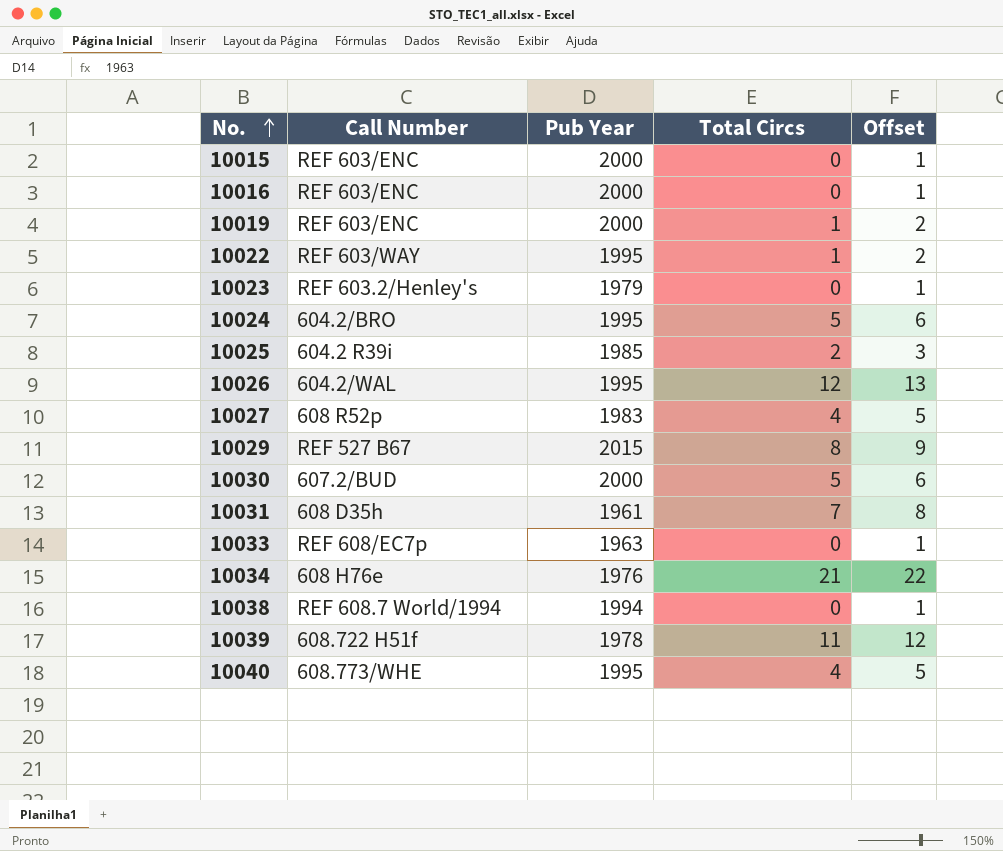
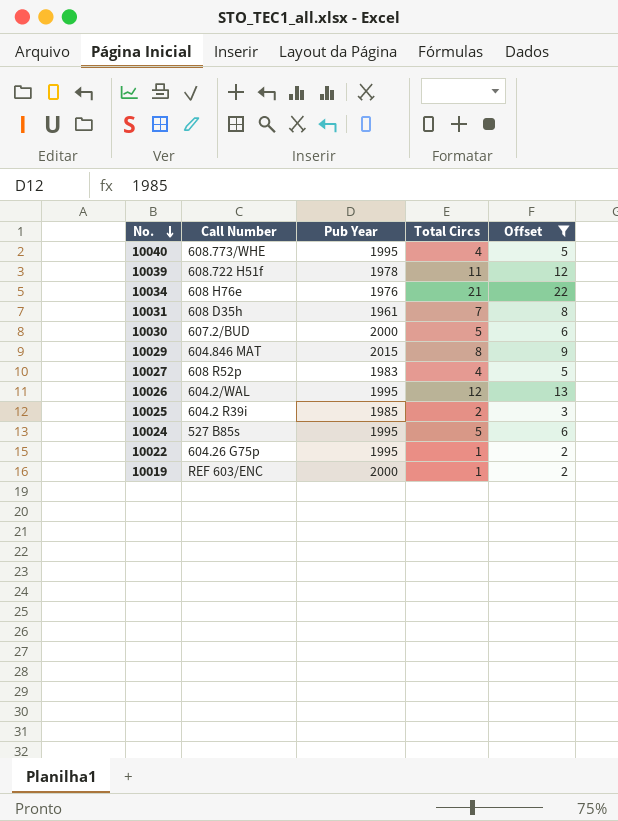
filter: none -> Offset != 1
row order: No. ascending -> No. descending
10029 | Call Number: REF 527 B67 -> 604.846 MAT
10024 | Call Number: 604.2/BRO -> 527 B85s
10022 | Call Number: REF 603/WAY -> 604.26 G75p

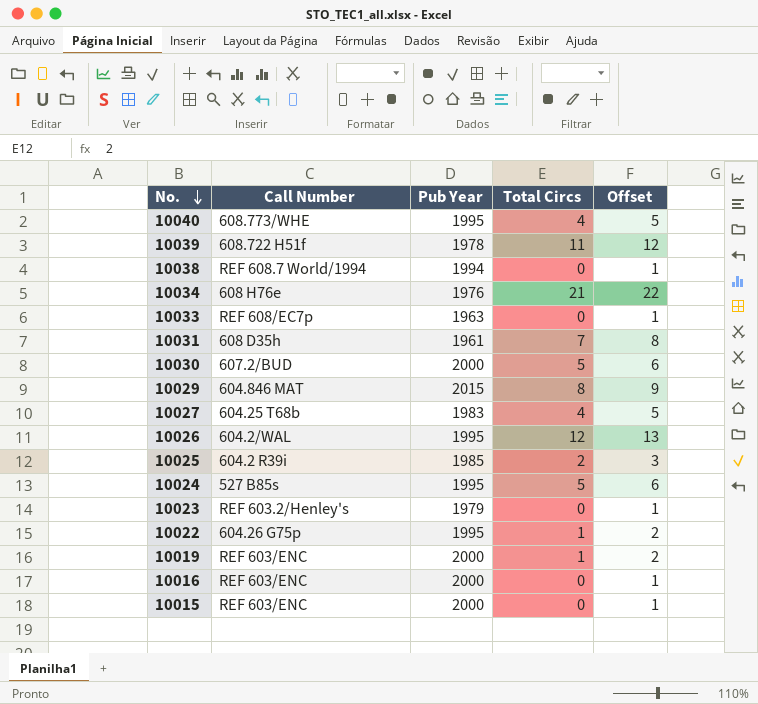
filter: Offset != 1 -> none
10027 | Call Number: 608 R52p -> 604.25 T68b

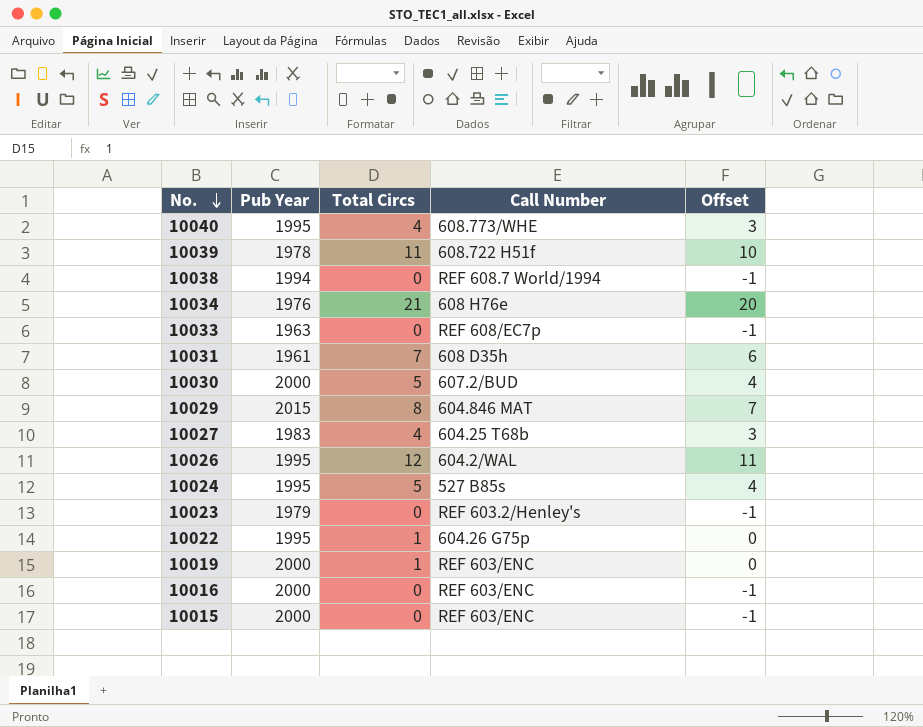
column Call Number | position: 2 -> 4
column Offset | formula: [Total Circs] + 1 -> [Total Circs] - 1
row 10025: 604.2 R39i | 1985 | 2 | 3 -> none

